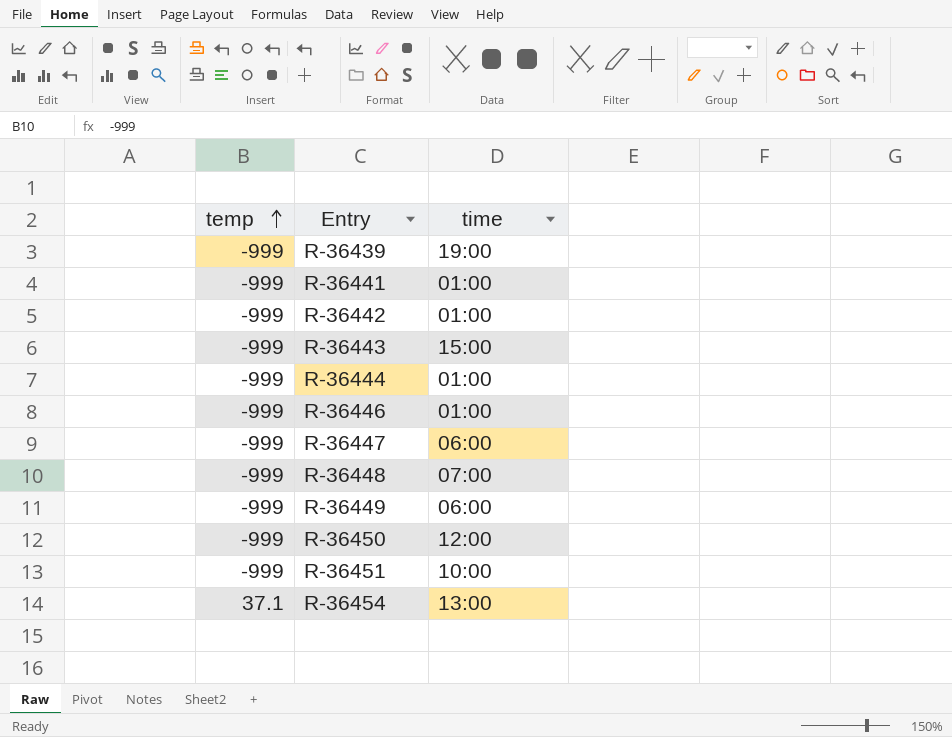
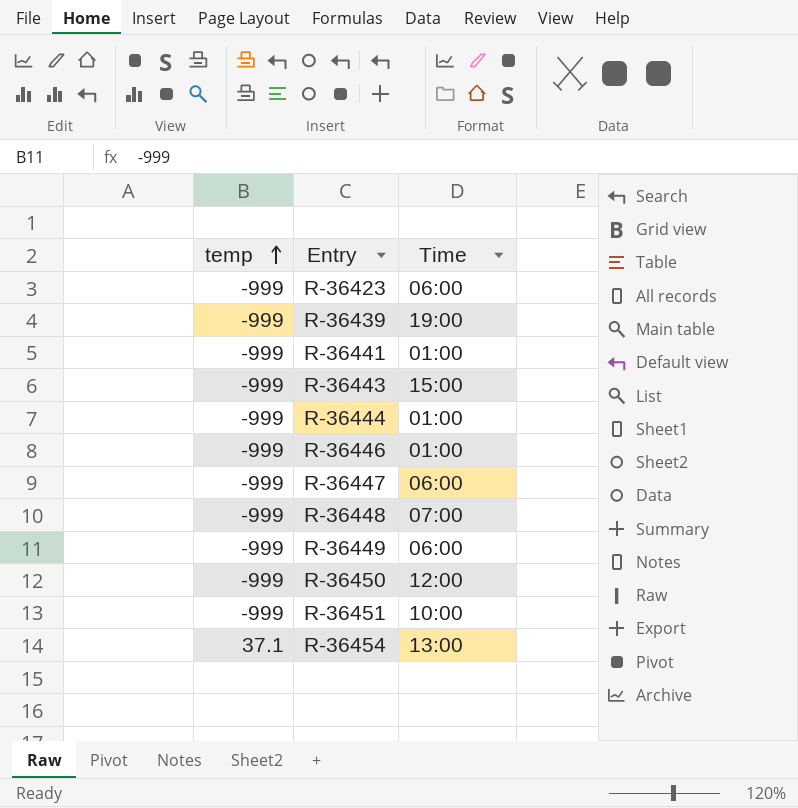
column name: time -> Time
row R-36442: -999 | 01:00 -> none
row R-36423: none -> -999 | 06:00

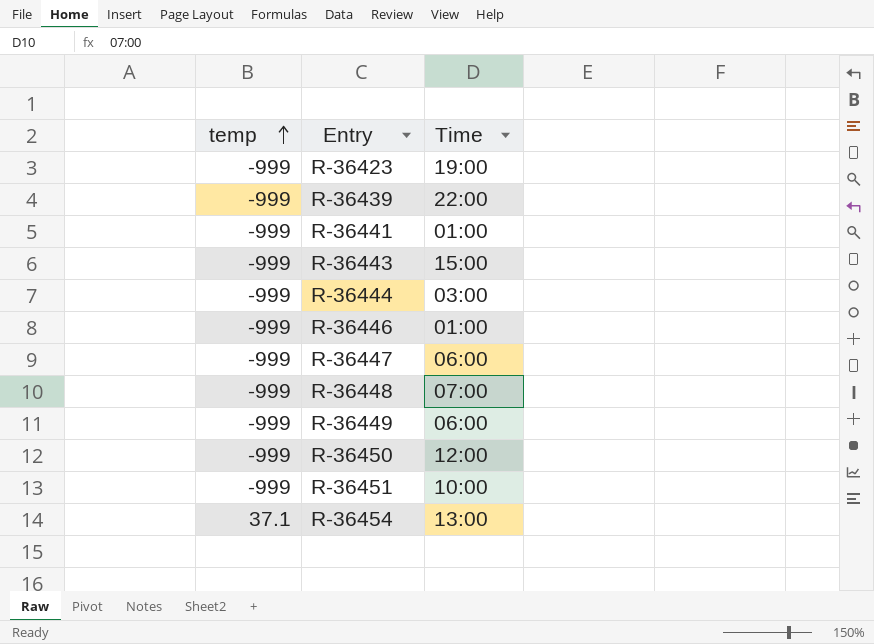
R-36423 | Time: 06:00 -> 19:00
R-36439 | Time: 19:00 -> 22:00
R-36444 | Time: 01:00 -> 03:00

